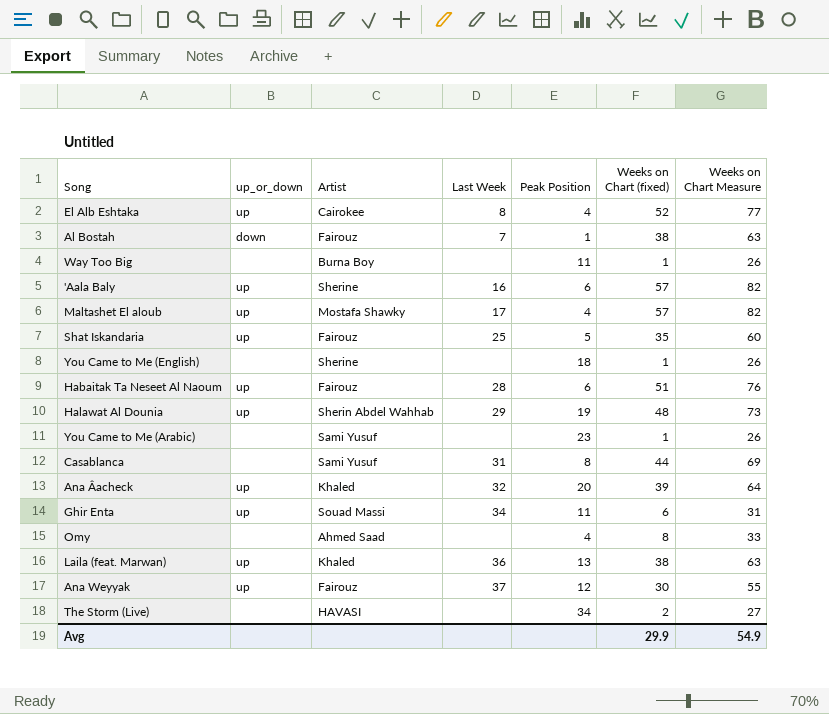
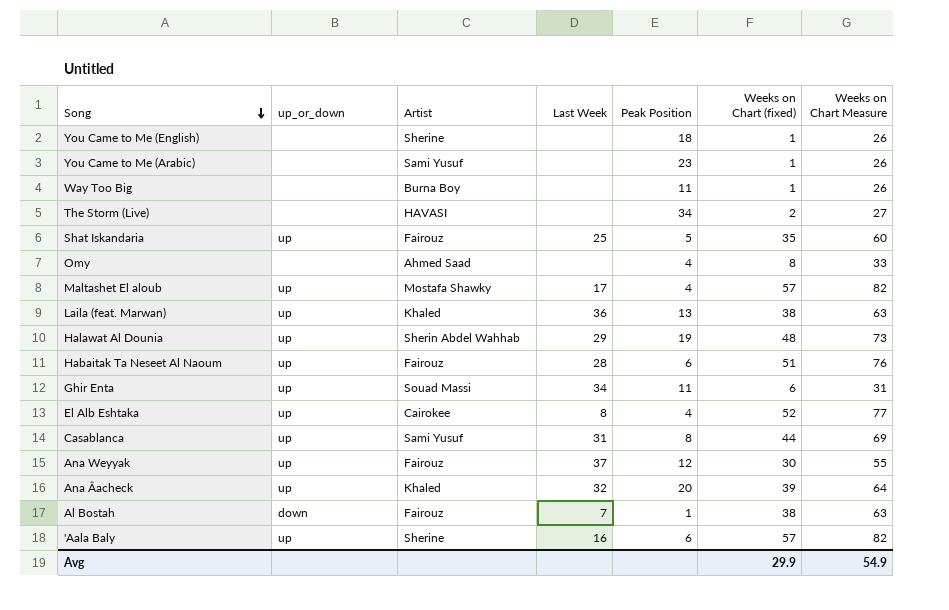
row order: none -> Song descending
Casablanca | up_or_down: none -> up

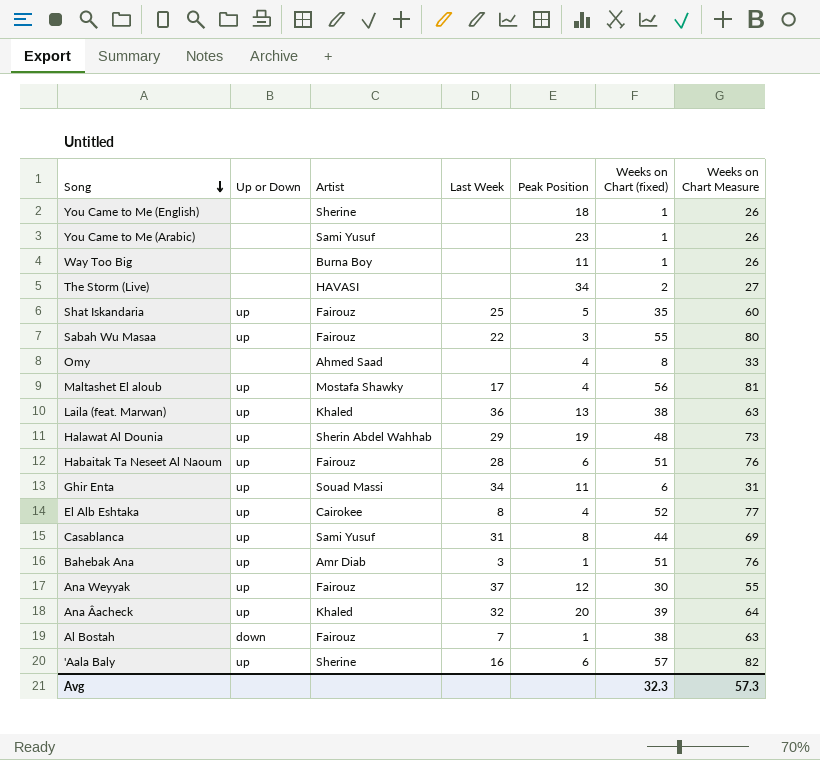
column name: up_or_down -> Up or Down
row Sabah Wu Masaa: none -> up | Fairouz | 22 | 3 | 55 | 80
Maltashet El aloub | Weeks on Chart (fixed): 57 -> 56
Maltashet El aloub | Weeks on Chart Measure: 82 -> 81
row Bahebak Ana: none -> up | Amr Diab | 3 | 1 | 51 | 76
Avg | Weeks on Chart (fixed): 29.9 -> 32.3
Avg | Weeks on Chart Measure: 54.9 -> 57.3

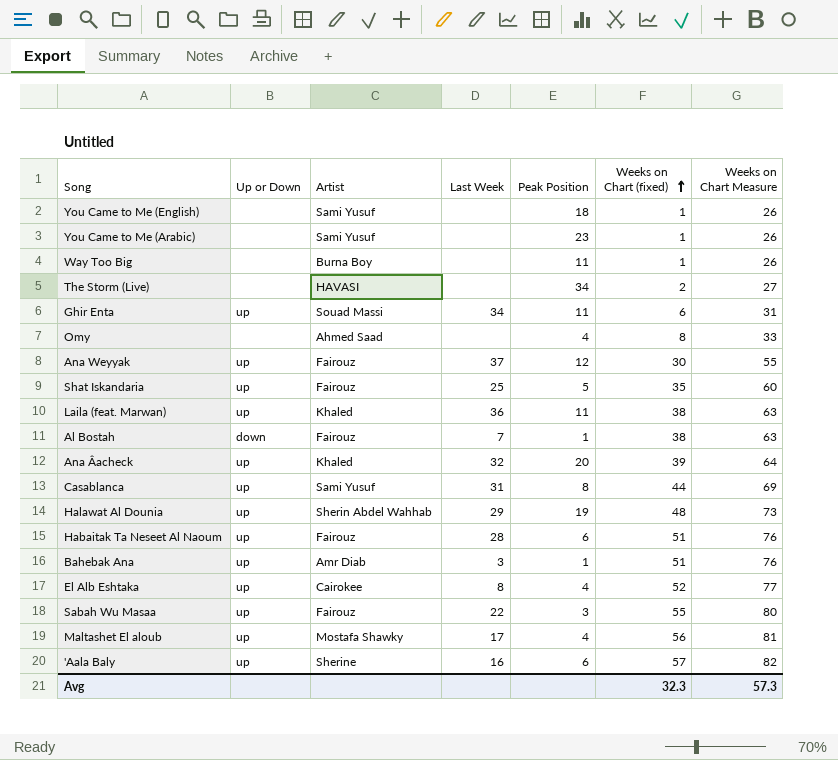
row order: Song descending -> Weeks on Chart (fixed) ascending
You Came to Me (English) | Artist: Sherine -> Sami Yusuf
Laila (feat. Marwan) | Peak Position: 13 -> 11

